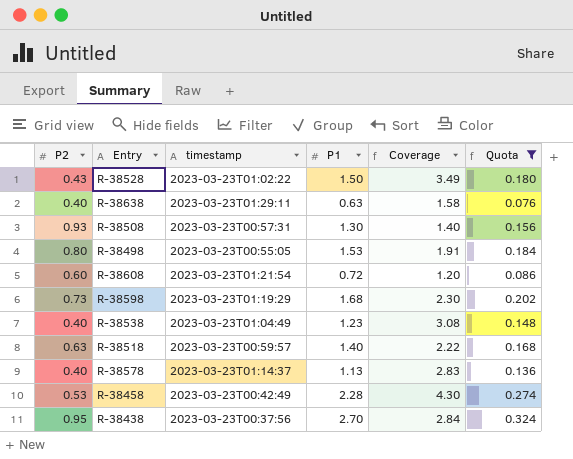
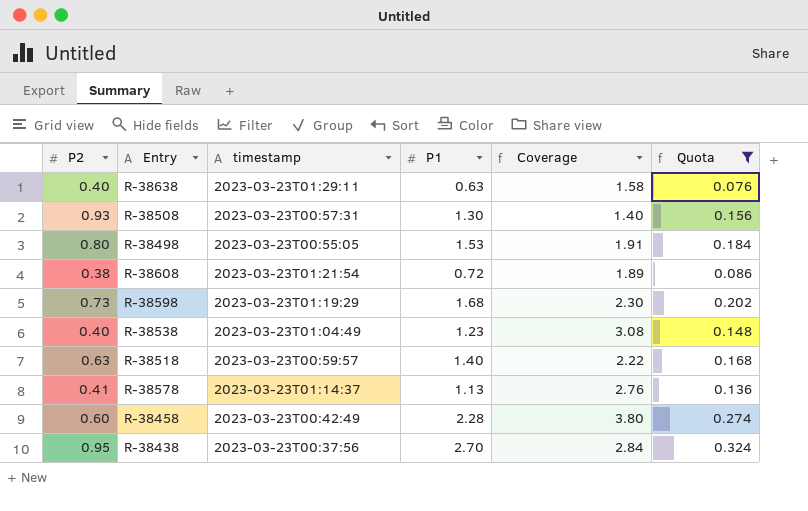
row R-38528: 0.43 | 2023-03-23T01:02:22 | 1.50 | 3.49 | 0.180 -> none
R-38608 | P2: 0.60 -> 0.38
R-38608 | Coverage: 1.20 -> 1.89
R-38578 | P2: 0.40 -> 0.41
R-38578 | Coverage: 2.83 -> 2.76
R-38458 | P2: 0.53 -> 0.60
R-38458 | Coverage: 4.30 -> 3.80

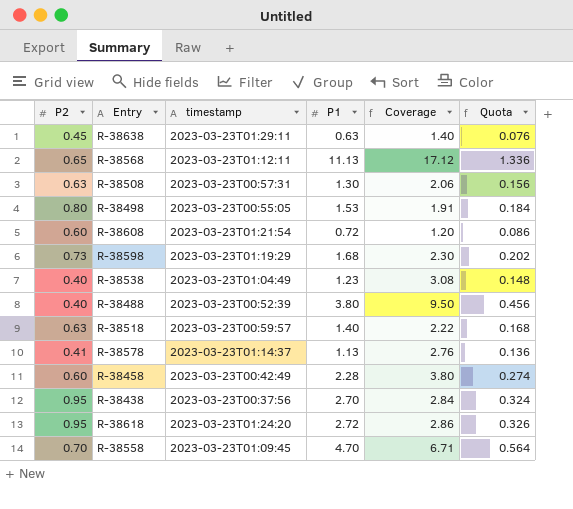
filter: Quota <= 0.324 -> none
R-38638 | P2: 0.40 -> 0.45
R-38638 | Coverage: 1.58 -> 1.40
R-38508 | P2: 0.93 -> 0.63
R-38508 | Coverage: 1.40 -> 2.06
R-38608 | P2: 0.38 -> 0.60
R-38608 | Coverage: 1.89 -> 1.20

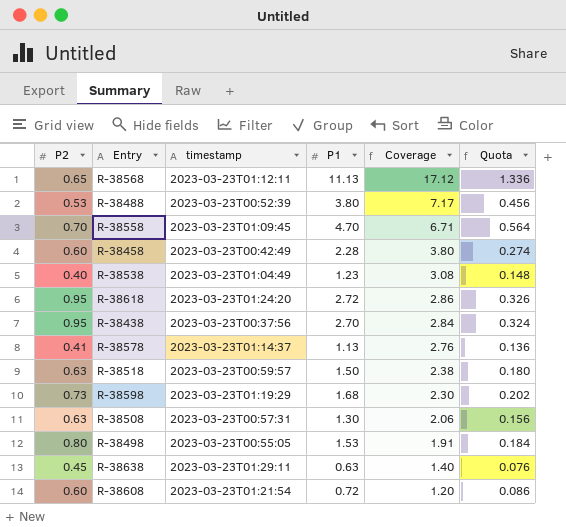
row order: none -> Coverage descending
R-38488 | P2: 0.40 -> 0.53
R-38488 | Coverage: 9.50 -> 7.17
R-38518 | P1: 1.40 -> 1.50
R-38518 | Coverage: 2.22 -> 2.38
R-38518 | Quota: 0.168 -> 0.180

